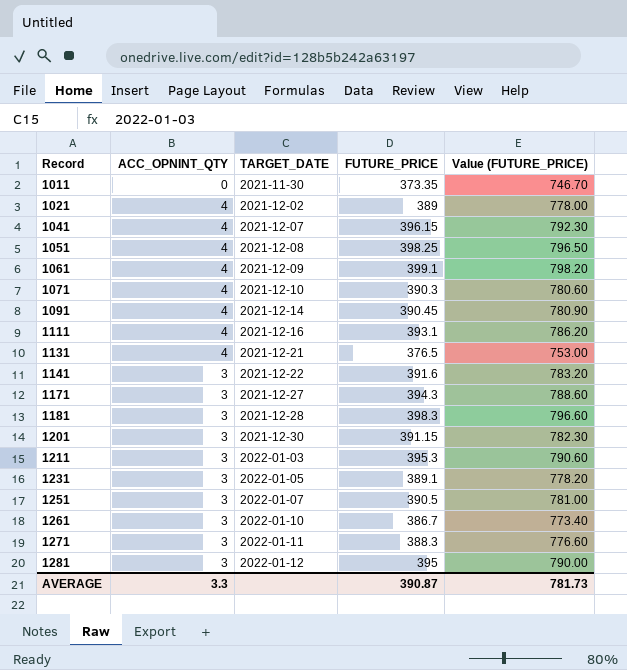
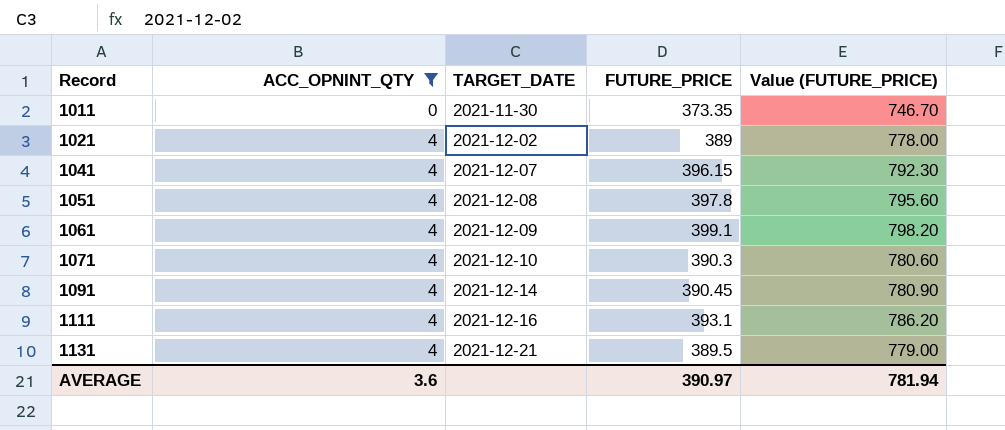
filter: none -> ACC_OPNINT_QTY != 3
1051 | FUTURE_PRICE: 398.25 -> 397.8
1051 | Value (FUTURE_PRICE): 796.50 -> 795.60
1131 | FUTURE_PRICE: 376.5 -> 389.5
1131 | Value (FUTURE_PRICE): 753.00 -> 779.00
AVERAGE | ACC_OPNINT_QTY: 3.3 -> 3.6
AVERAGE | FUTURE_PRICE: 390.87 -> 390.97
AVERAGE | Value (FUTURE_PRICE): 781.73 -> 781.94

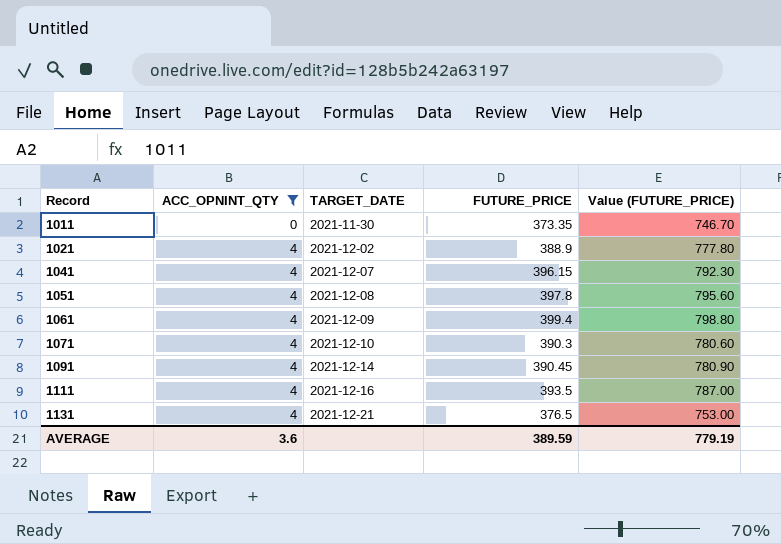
1021 | FUTURE_PRICE: 389 -> 388.9
1021 | Value (FUTURE_PRICE): 778.00 -> 777.80
1061 | FUTURE_PRICE: 399.1 -> 399.4
1061 | Value (FUTURE_PRICE): 798.20 -> 798.80
1111 | FUTURE_PRICE: 393.1 -> 393.5
1111 | Value (FUTURE_PRICE): 786.20 -> 787.00
1131 | FUTURE_PRICE: 389.5 -> 376.5
1131 | Value (FUTURE_PRICE): 779.00 -> 753.00
AVERAGE | FUTURE_PRICE: 390.97 -> 389.59
AVERAGE | Value (FUTURE_PRICE): 781.94 -> 779.19

